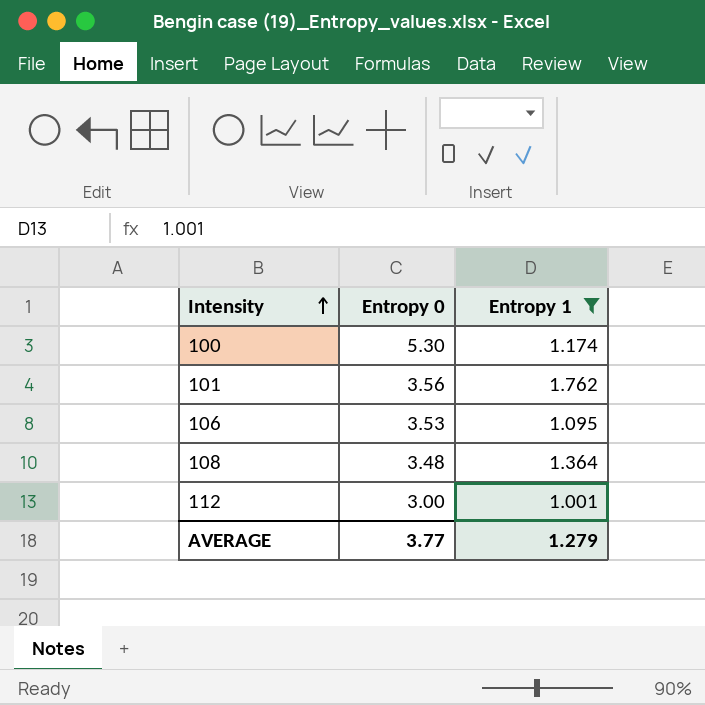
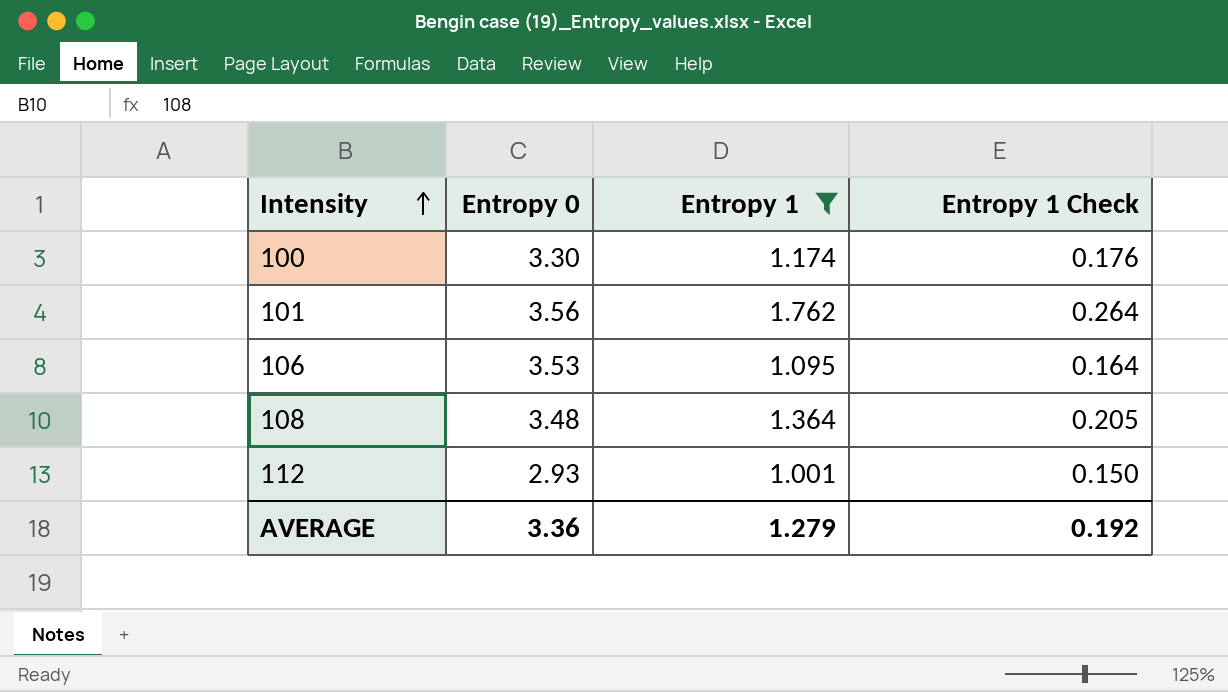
column Entropy 1 Check | formula: none -> [Entropy 1] * 0.15
100 | Entropy 0: 5.30 -> 3.30
112 | Entropy 0: 3.00 -> 2.93
AVERAGE | Entropy 0: 3.77 -> 3.36

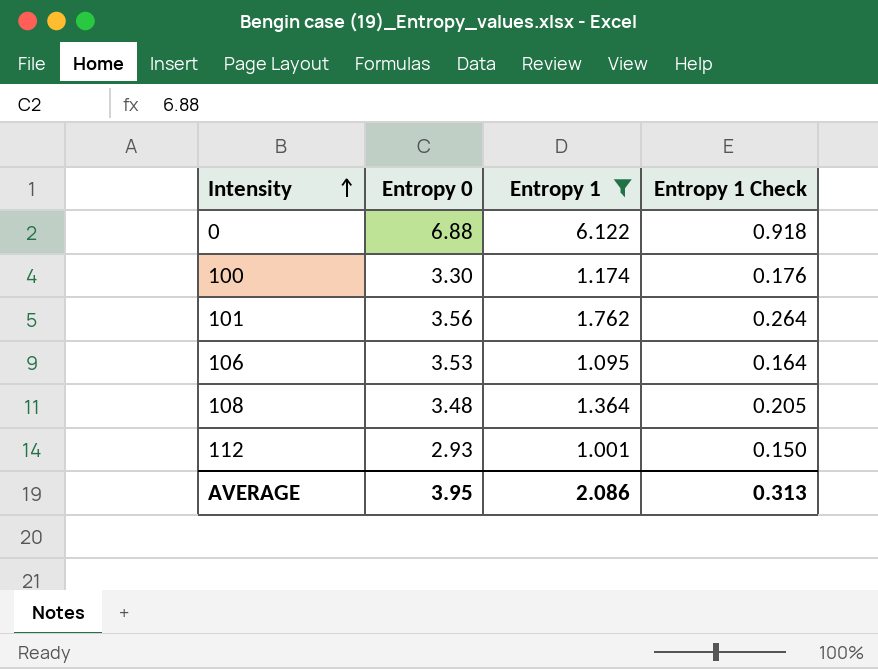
row 0: none -> 6.88 | 6.122 | 0.918
AVERAGE | Entropy 0: 3.36 -> 3.95
AVERAGE | Entropy 1: 1.279 -> 2.086
AVERAGE | Entropy 1 Check: 0.192 -> 0.313

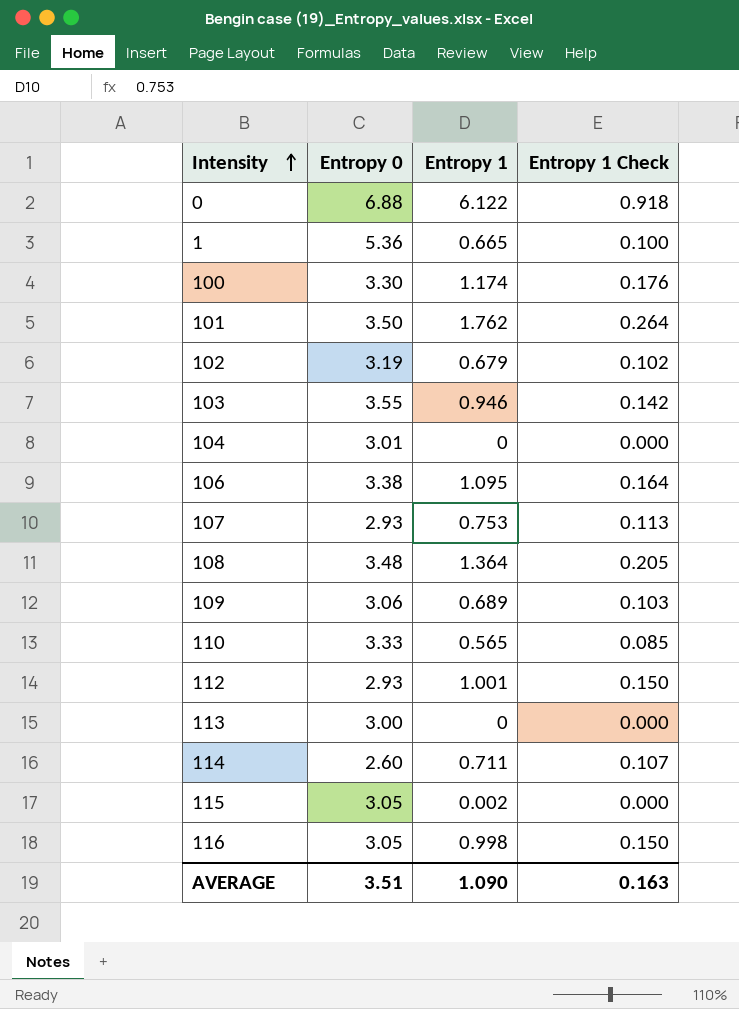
filter: Entropy 1 >= 1.001 -> none
101 | Entropy 0: 3.56 -> 3.50
106 | Entropy 0: 3.53 -> 3.38
AVERAGE | Entropy 0: 3.95 -> 3.51
AVERAGE | Entropy 1: 2.086 -> 1.090
AVERAGE | Entropy 1 Check: 0.313 -> 0.163

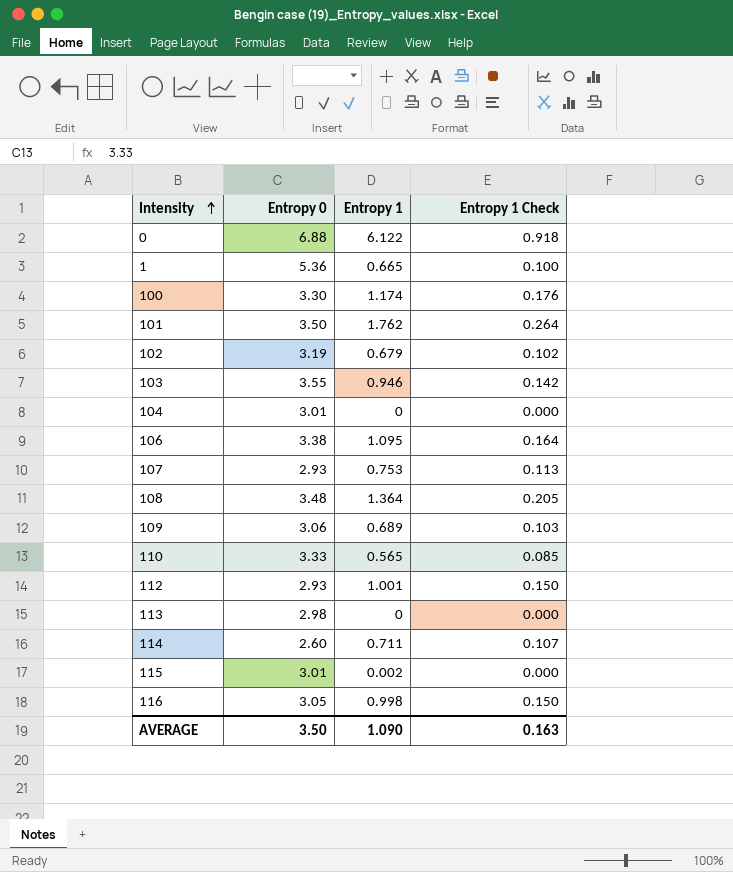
113 | Entropy 0: 3.00 -> 2.98
115 | Entropy 0: 3.05 -> 3.01
AVERAGE | Entropy 0: 3.51 -> 3.50

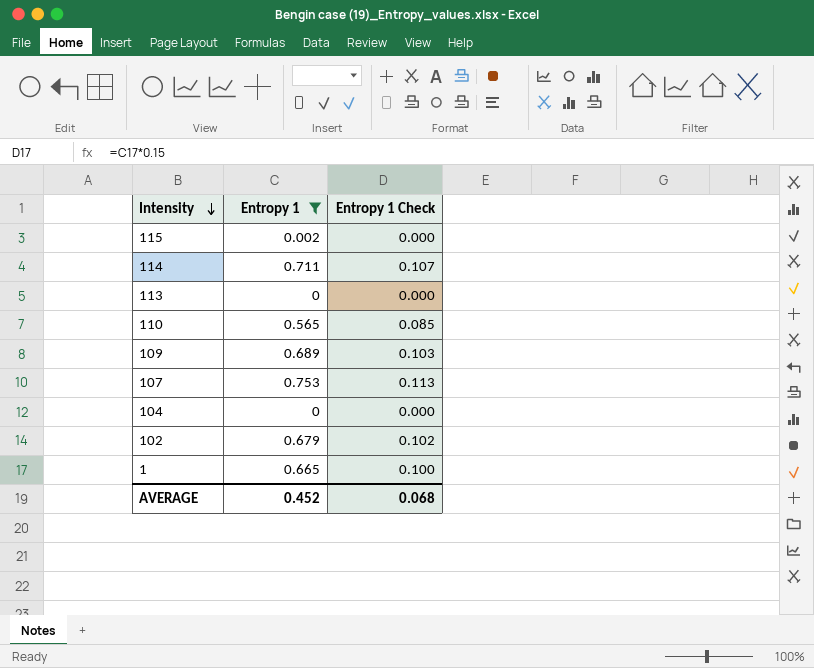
filter: none -> Entropy 1 <= 0.753
row order: Intensity ascending -> Intensity descending
column Entropy 0 | position: 2 -> none
AVERAGE | Entropy 1: 1.090 -> 0.452
AVERAGE | Entropy 1 Check: 0.163 -> 0.068

